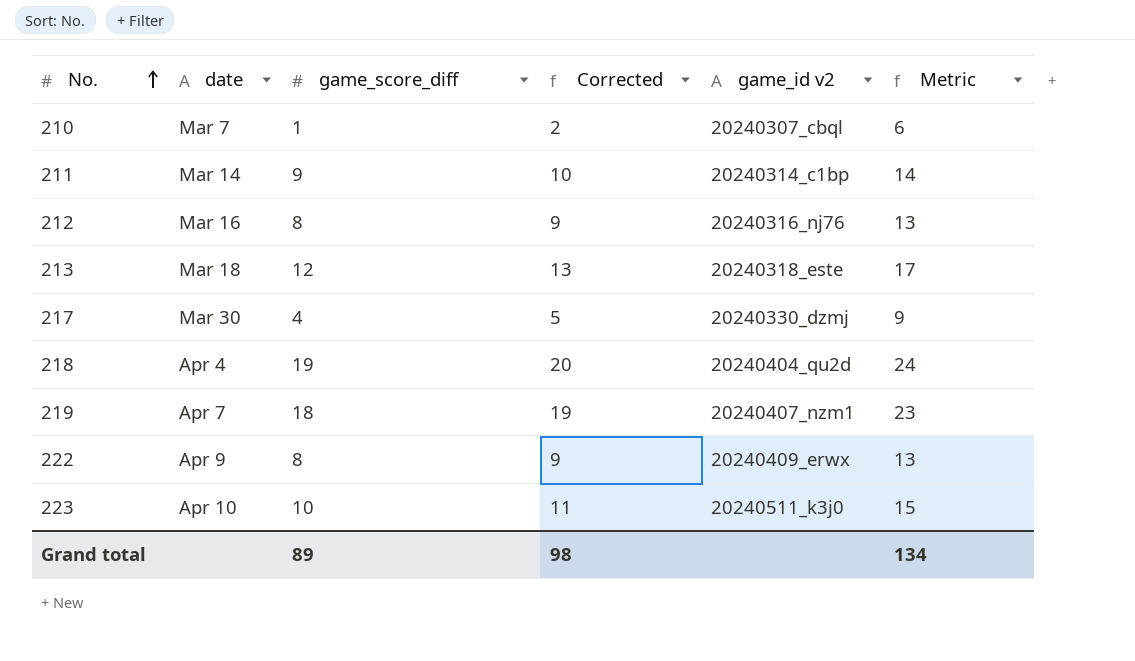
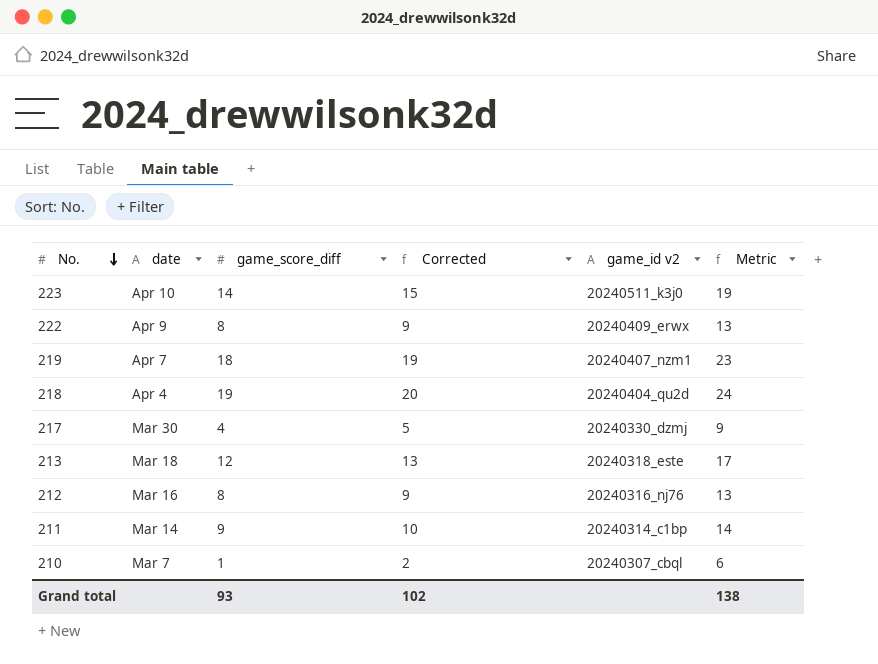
row order: No. ascending -> No. descending
223 | game_score_diff: 10 -> 14
223 | Corrected: 11 -> 15
223 | Metric: 15 -> 19
Grand total | game_score_diff: 89 -> 93
Grand total | Corrected: 98 -> 102
Grand total | Metric: 134 -> 138

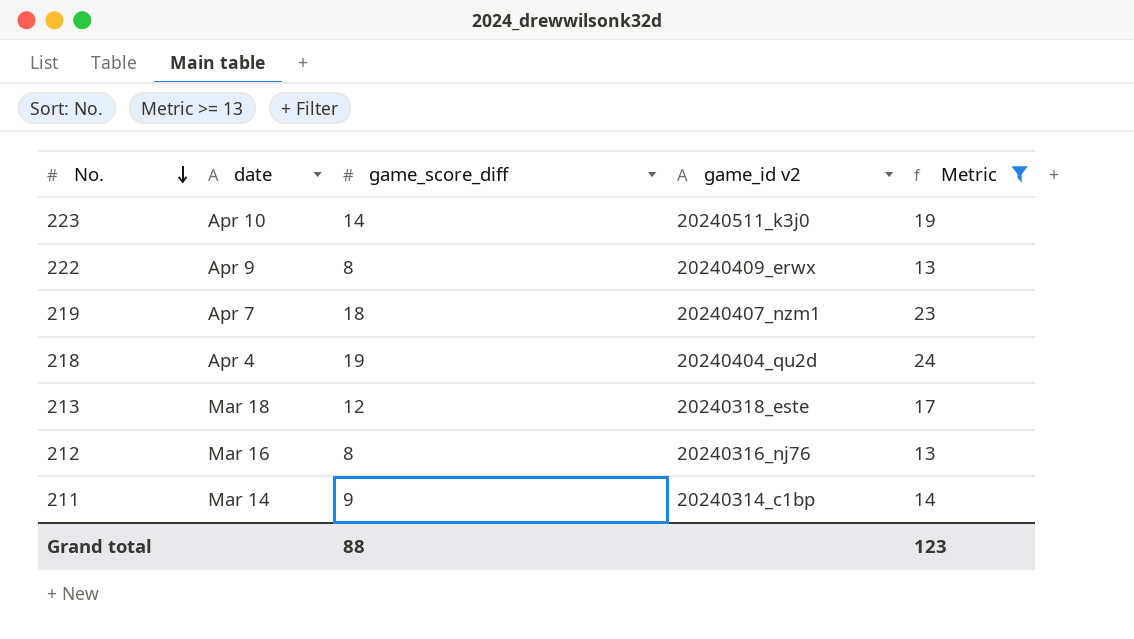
filter: none -> Metric >= 13
column Corrected | formula: [game_score_diff] + 1 -> none
Grand total | game_score_diff: 93 -> 88
Grand total | Metric: 138 -> 123

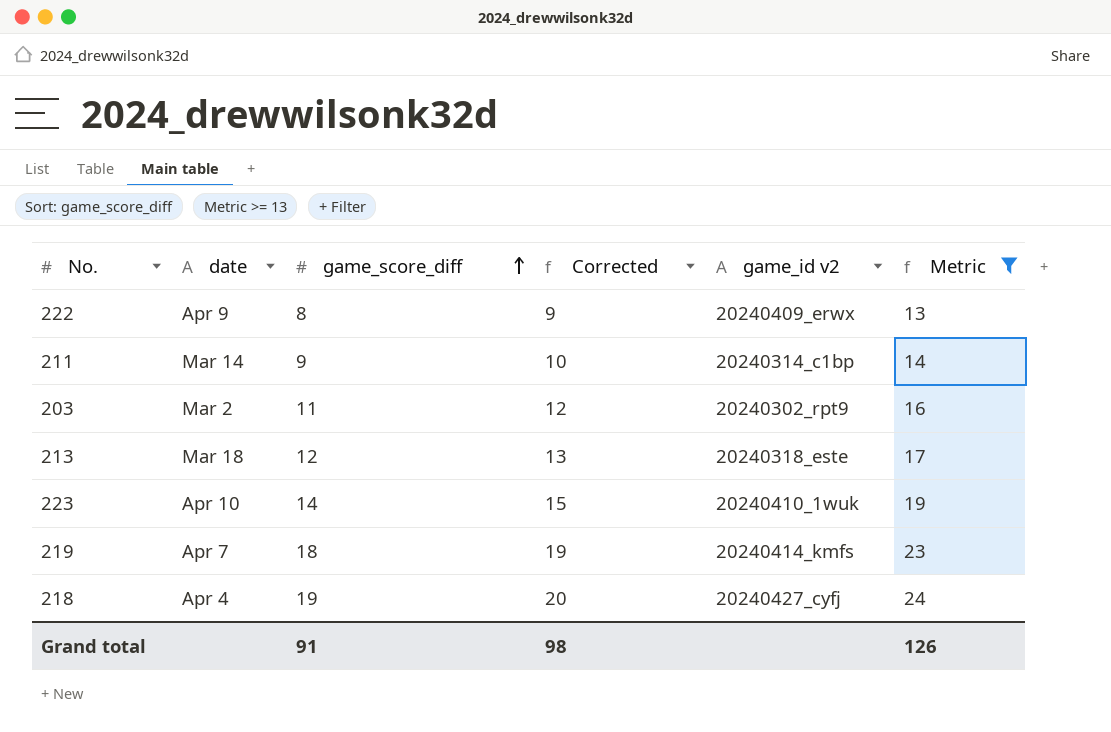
row order: No. descending -> game_score_diff ascending
column Corrected | formula: none -> [game_score_diff] + 1
row 212: Mar 16 | 8 | 20240316_nj76 | 13 -> none
row 203: none -> Mar 2 | 11 | 12 | 20240302_rpt9 | 16
223 | game_id v2: 20240511_k3j0 -> 20240410_1wuk
219 | game_id v2: 20240407_nzm1 -> 20240414_kmfs
218 | game_id v2: 20240404_qu2d -> 20240427_cyfj
Grand total | game_score_diff: 88 -> 91
Grand total | Metric: 123 -> 126

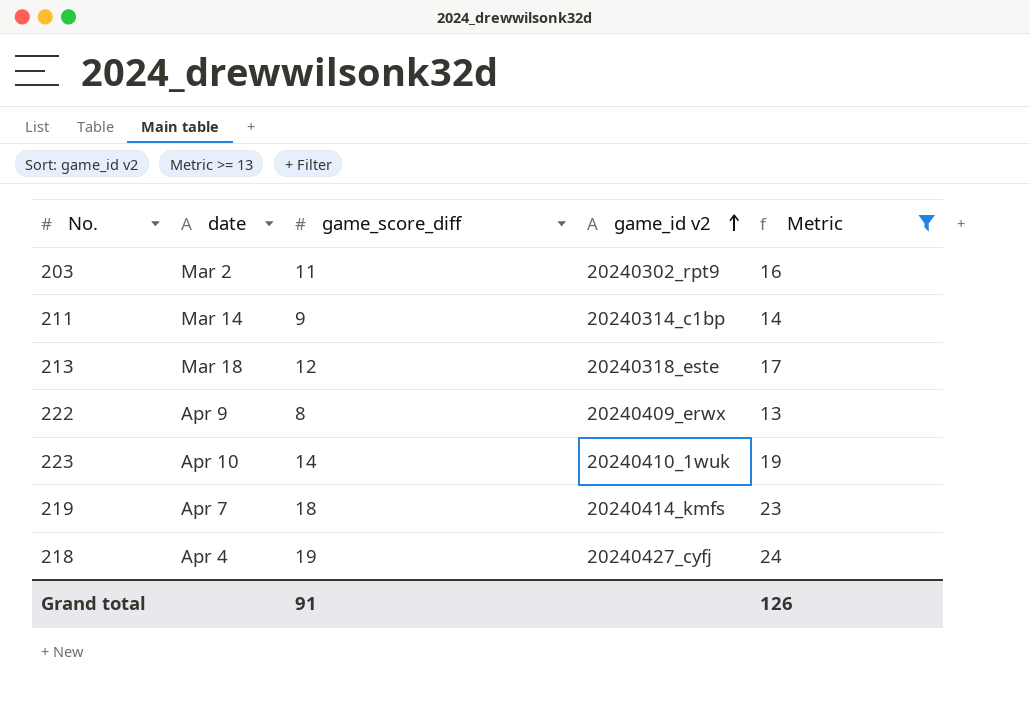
row order: game_score_diff ascending -> game_id v2 ascending
column Corrected | formula: [game_score_diff] + 1 -> none

